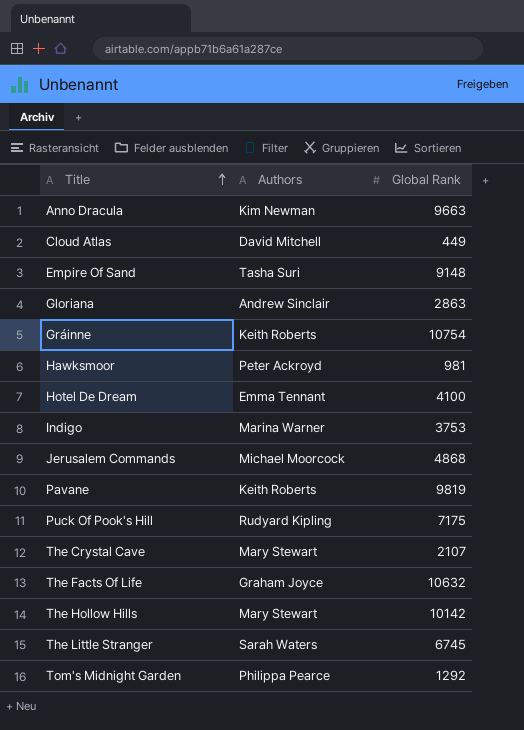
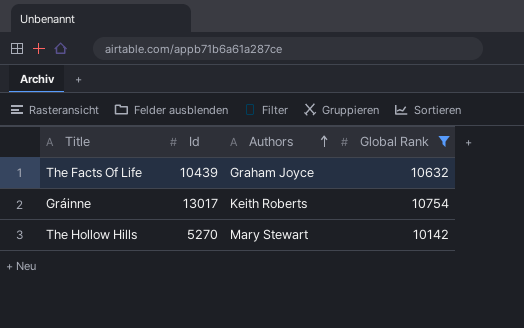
filter: none -> Global Rank >= 10142
row order: Title ascending -> Authors ascending
column Id | position: none -> 2

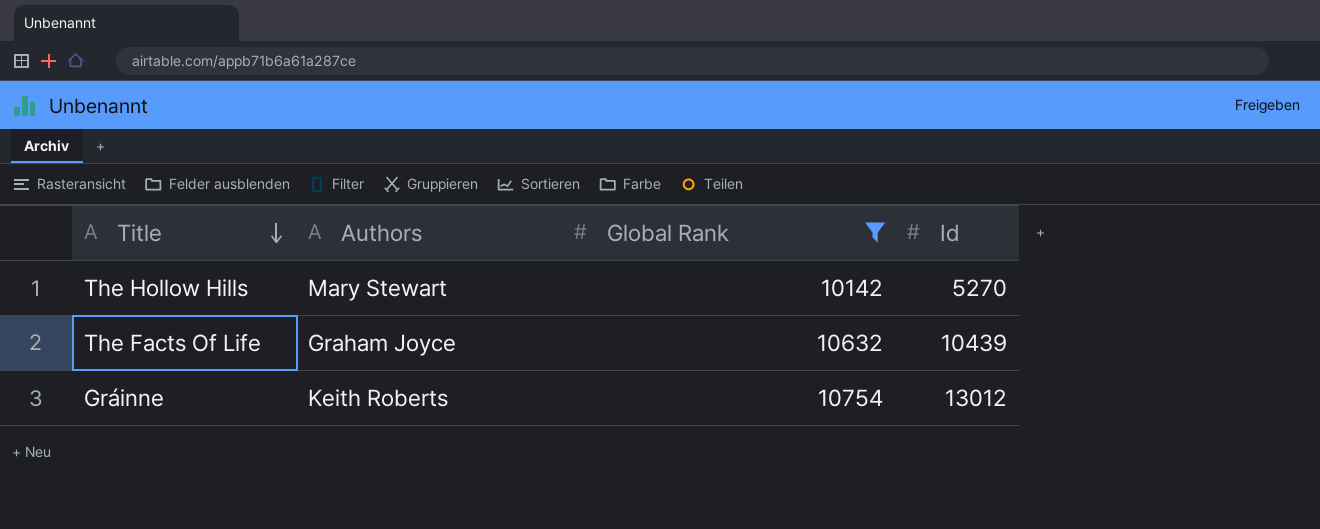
row order: Authors ascending -> Title descending
column Id | position: 2 -> 4
Gráinne | Id: 13017 -> 13012

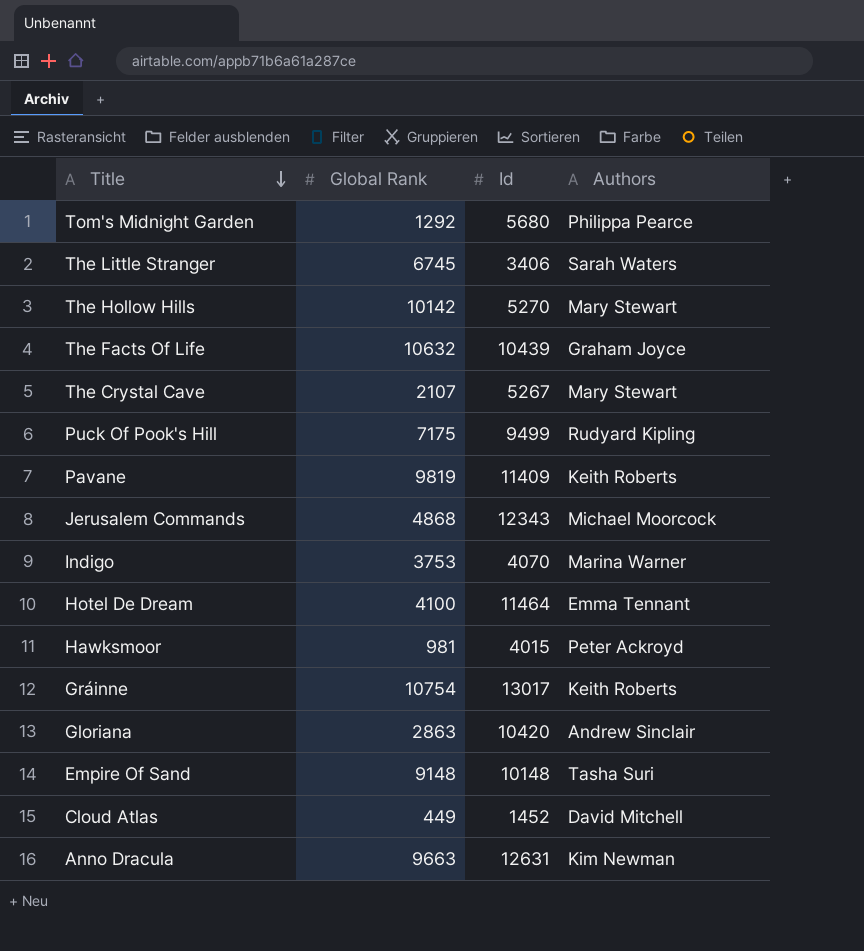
filter: Global Rank >= 10142 -> none
column Authors | position: 2 -> 4
Gráinne | Id: 13012 -> 13017

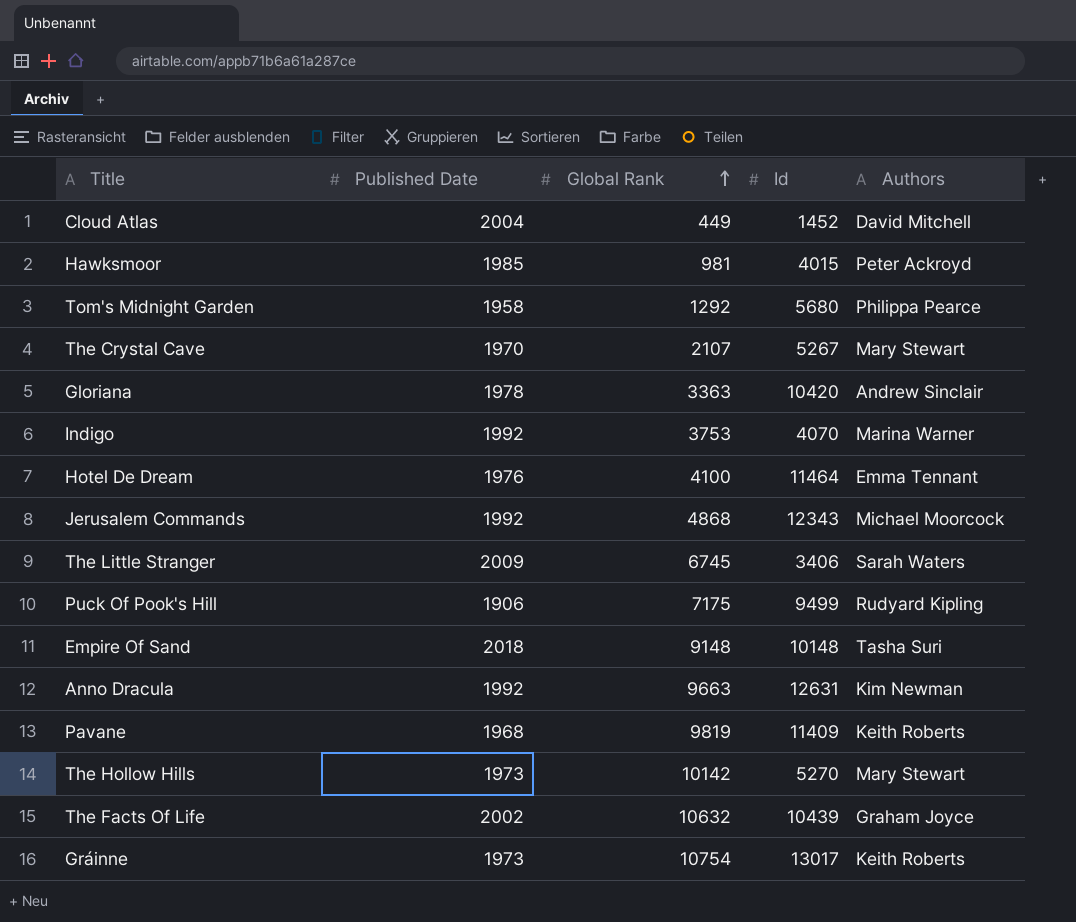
row order: Title descending -> Global Rank ascending
column Published Date | position: none -> 2
Gloriana | Global Rank: 2863 -> 3363

